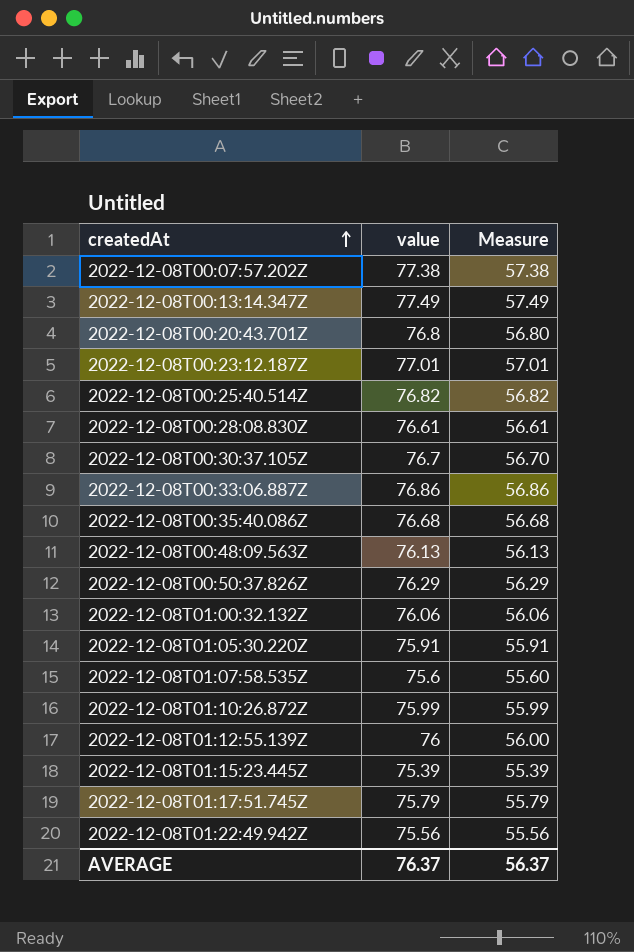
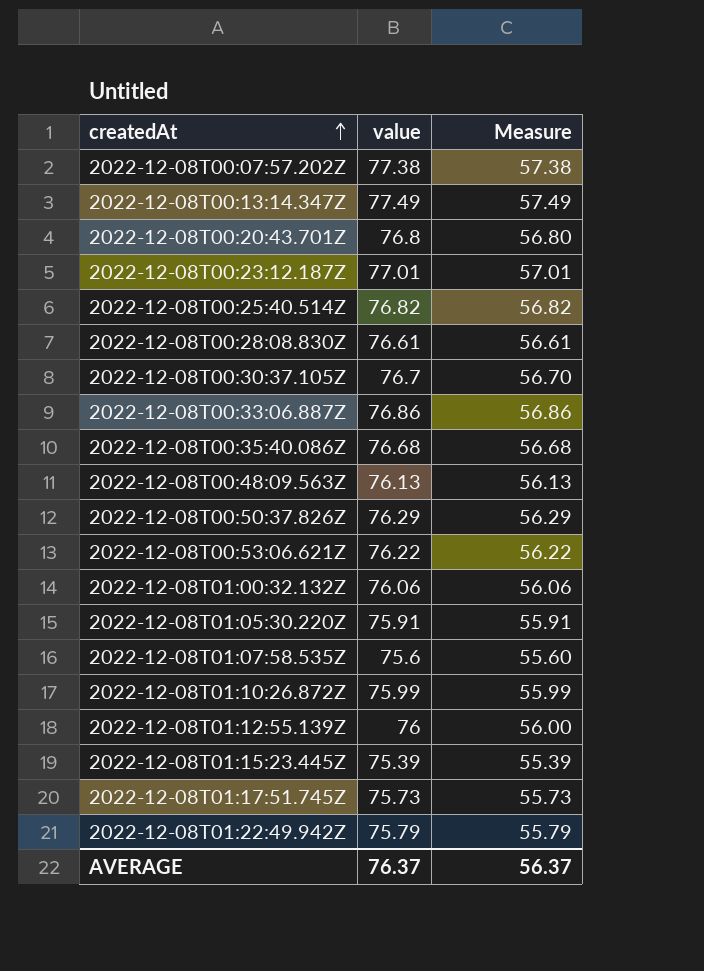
row 2022-12-08T00:53:06.621Z: none -> 76.22 | 56.22
2022-12-08T01:17:51.745Z | value: 75.79 -> 75.73
2022-12-08T01:17:51.745Z | Measure: 55.79 -> 55.73
2022-12-08T01:22:49.942Z | value: 75.56 -> 75.79
2022-12-08T01:22:49.942Z | Measure: 55.56 -> 55.79

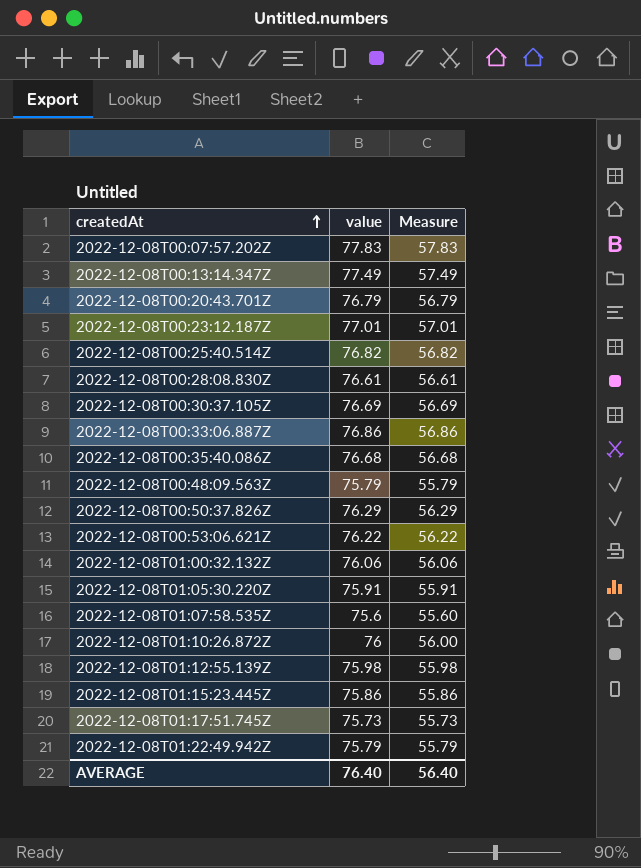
2022-12-08T00:07:57.202Z | value: 77.38 -> 77.83
2022-12-08T00:07:57.202Z | Measure: 57.38 -> 57.83
2022-12-08T00:20:43.701Z | value: 76.8 -> 76.79
2022-12-08T00:20:43.701Z | Measure: 56.80 -> 56.79
2022-12-08T00:30:37.105Z | value: 76.7 -> 76.69
2022-12-08T00:30:37.105Z | Measure: 56.70 -> 56.69
2022-12-08T00:48:09.563Z | value: 76.13 -> 75.79
2022-12-08T00:48:09.563Z | Measure: 56.13 -> 55.79
2022-12-08T01:10:26.872Z | value: 75.99 -> 76
2022-12-08T01:10:26.872Z | Measure: 55.99 -> 56.00
2022-12-08T01:12:55.139Z | value: 76 -> 75.98
2022-12-08T01:12:55.139Z | Measure: 56.00 -> 55.98
2022-12-08T01:15:23.445Z | value: 75.39 -> 75.86
2022-12-08T01:15:23.445Z | Measure: 55.39 -> 55.86
AVERAGE | value: 76.37 -> 76.40
AVERAGE | Measure: 56.37 -> 56.40

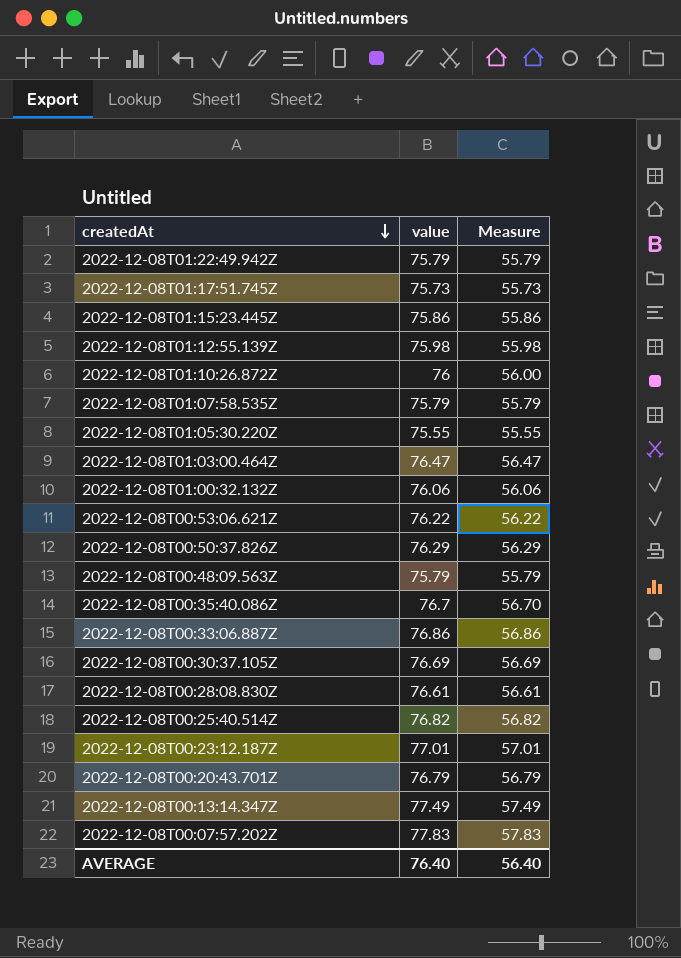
row order: createdAt ascending -> createdAt descending
2022-12-08T01:07:58.535Z | value: 75.6 -> 75.79
2022-12-08T01:07:58.535Z | Measure: 55.60 -> 55.79
2022-12-08T01:05:30.220Z | value: 75.91 -> 75.55
2022-12-08T01:05:30.220Z | Measure: 55.91 -> 55.55
row 2022-12-08T01:03:00.464Z: none -> 76.47 | 56.47
2022-12-08T00:35:40.086Z | value: 76.68 -> 76.7
2022-12-08T00:35:40.086Z | Measure: 56.68 -> 56.70

